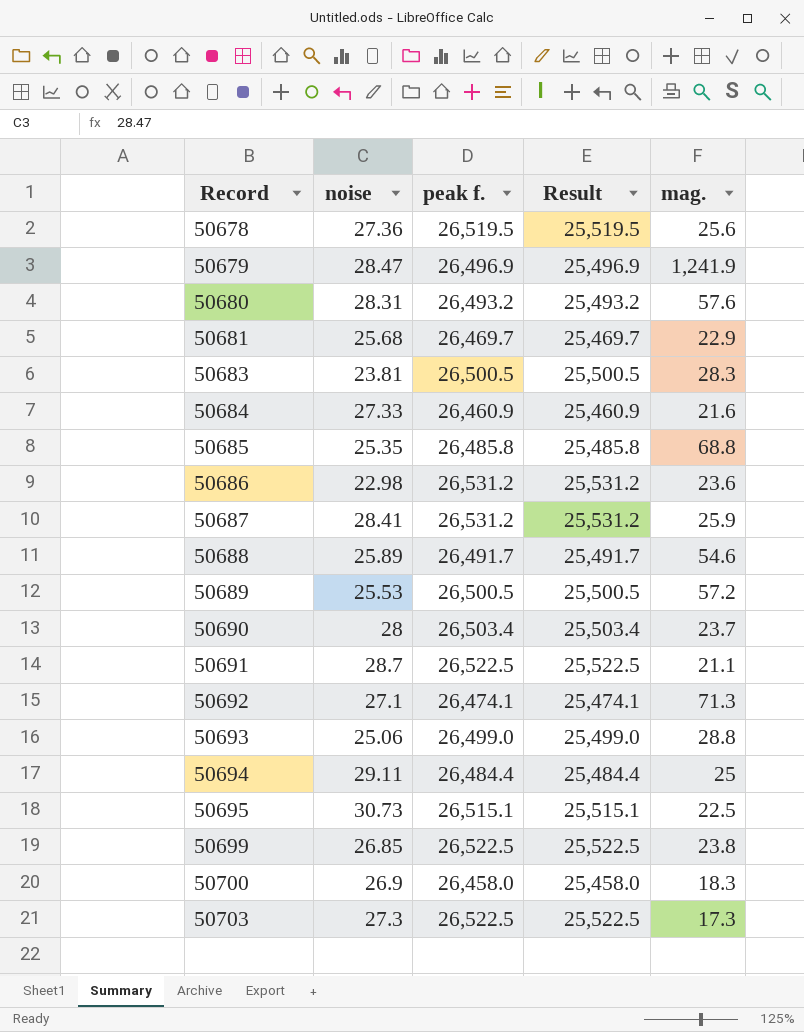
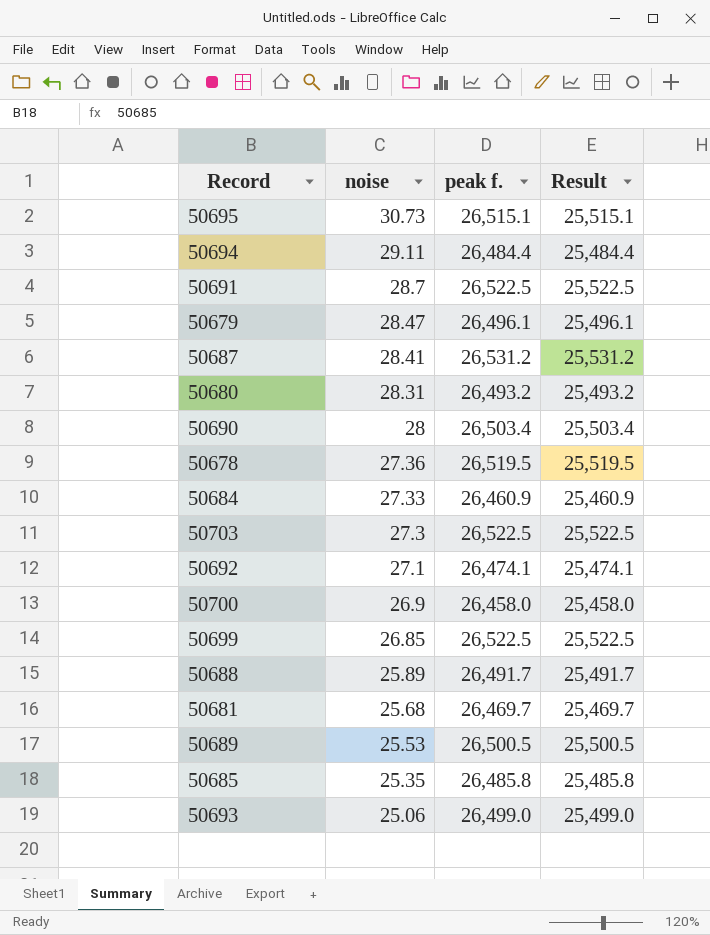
row order: Record ascending -> noise descending
column mag. | position: 5 -> none
row 50683: 23.81 | 26,500.5 | 25,500.5 | 28.3 -> none
row 50686: 22.98 | 26,531.2 | 25,531.2 | 23.6 -> none
50679 | peak f.: 26,496.9 -> 26,496.1
50679 | Result: 25,496.9 -> 25,496.1

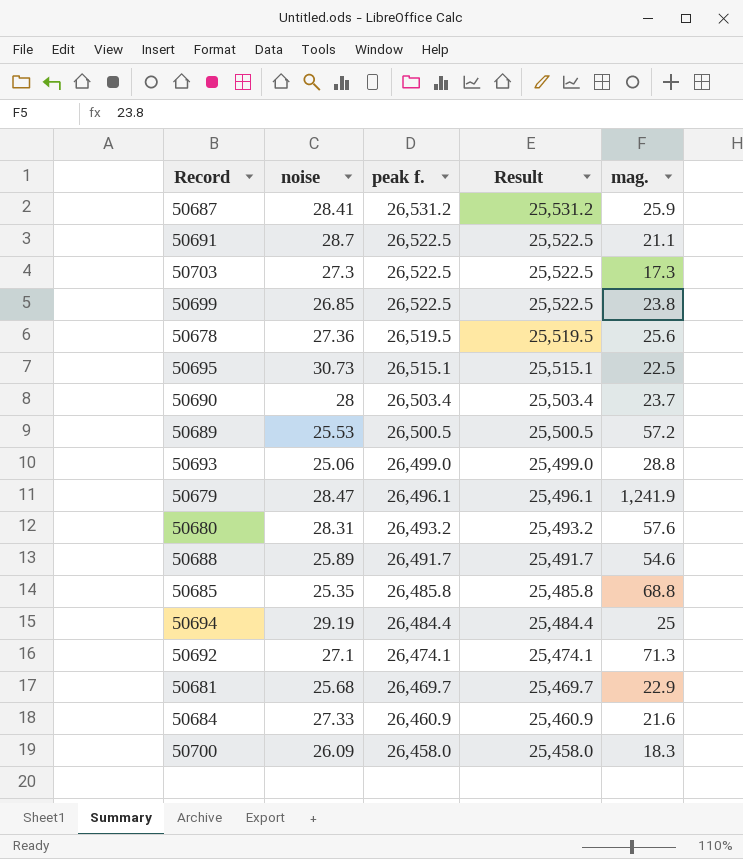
row order: noise descending -> peak f. descending
column mag. | position: none -> 5
50694 | noise: 29.11 -> 29.19
50700 | noise: 26.9 -> 26.09

